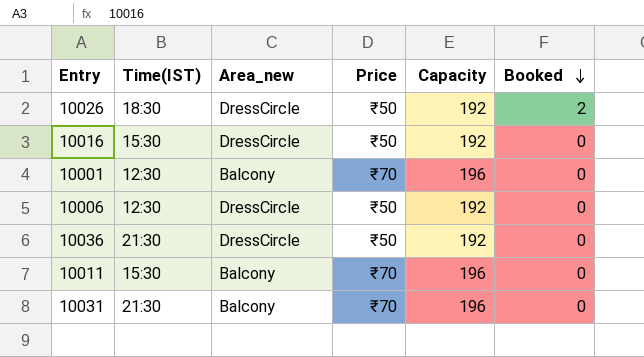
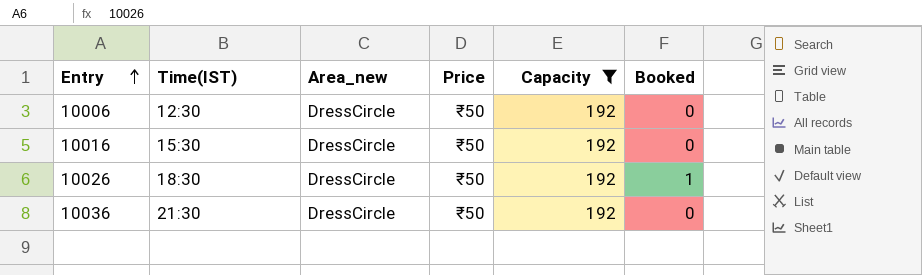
filter: none -> Capacity = 192
row order: Booked descending -> Entry ascending
10026 | Booked: 2 -> 1

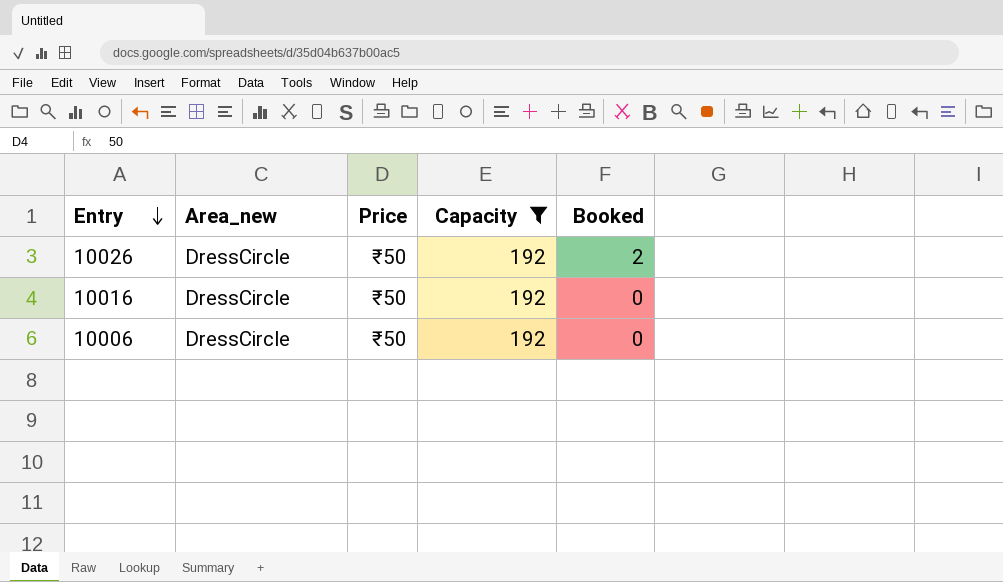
row order: Entry ascending -> Entry descending
column Time(IST) | position: 2 -> none
row 10036: 21:30 | DressCircle | ₹50 | 192 | 0 -> none
10026 | Booked: 1 -> 2

